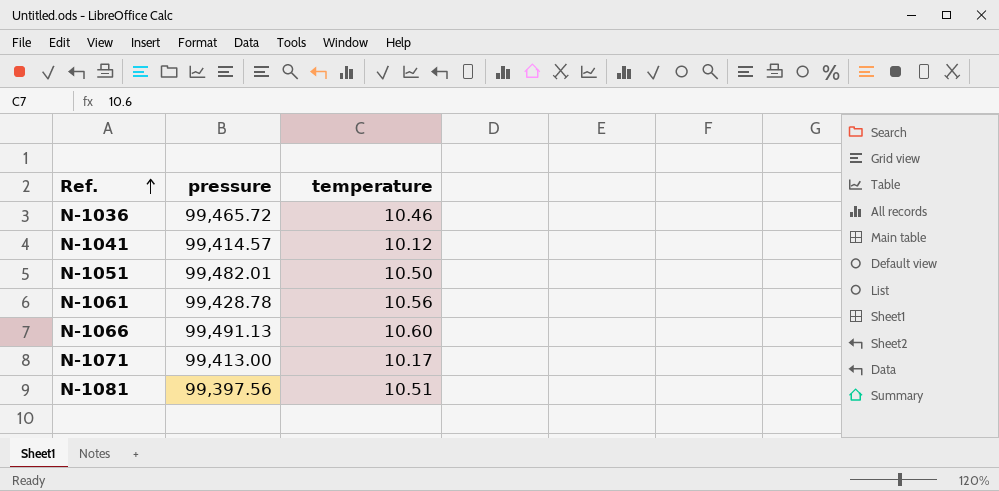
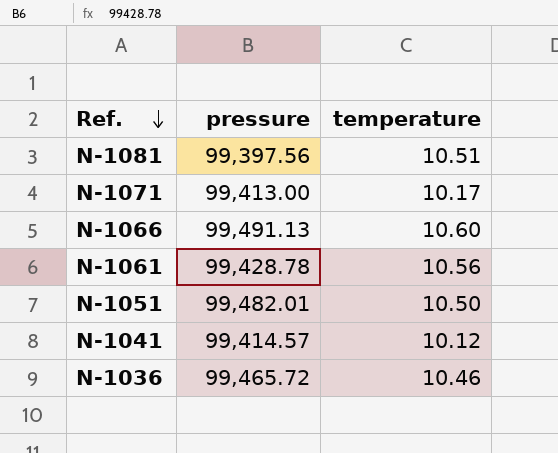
row order: Ref. ascending -> Ref. descending

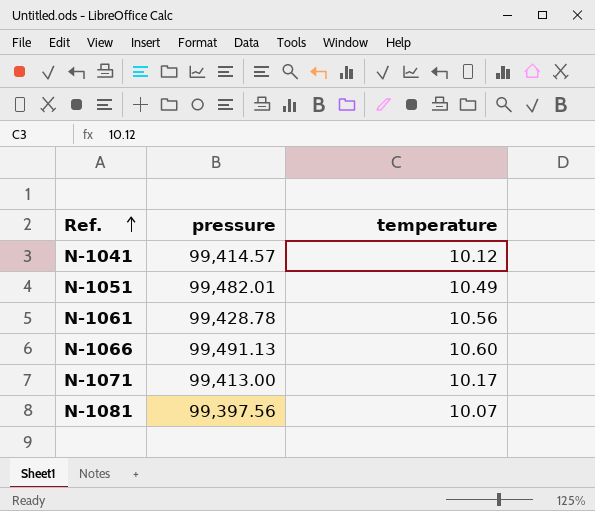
row order: Ref. descending -> Ref. ascending
row N-1036: 99,465.72 | 10.46 -> none
N-1051 | temperature: 10.50 -> 10.49
N-1081 | temperature: 10.51 -> 10.07

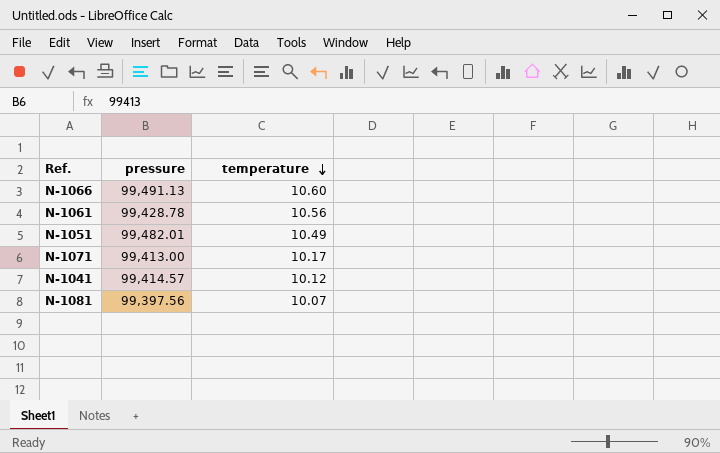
row order: Ref. ascending -> temperature descending

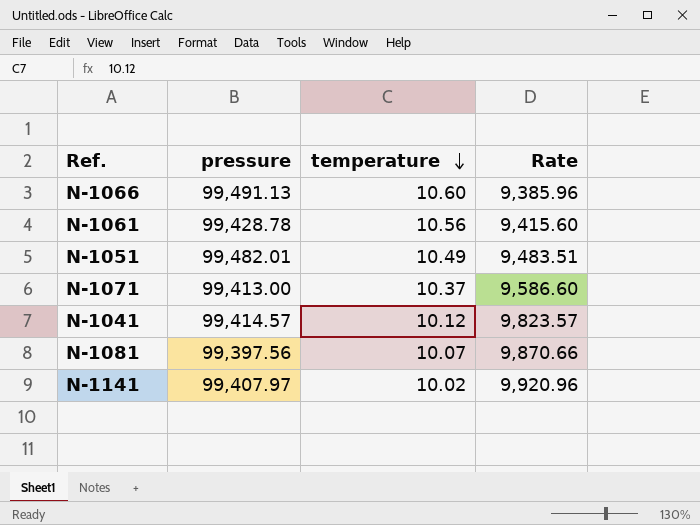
column Rate | formula: none -> [pressure] / [temperature]
N-1071 | temperature: 10.17 -> 10.37
row N-1141: none -> 99,407.97 | 10.02 | 9,920.96

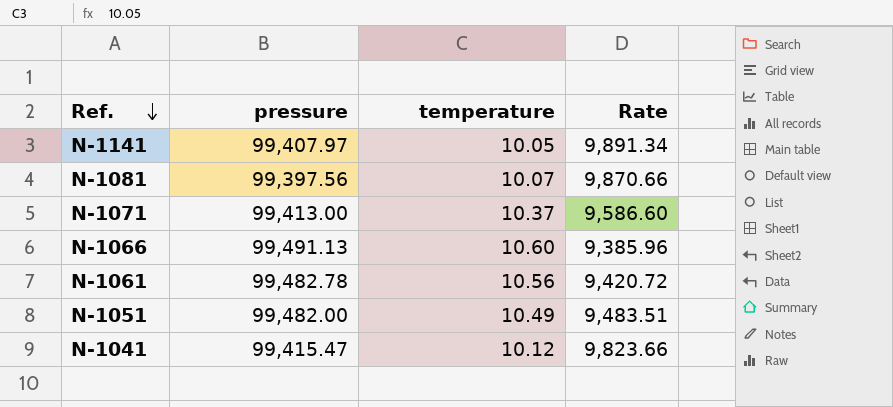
row order: temperature descending -> Ref. descending
N-1141 | temperature: 10.02 -> 10.05
N-1141 | Rate: 9,920.96 -> 9,891.34
N-1061 | pressure: 99,428.78 -> 99,482.78
N-1061 | Rate: 9,415.60 -> 9,420.72
N-1051 | pressure: 99,482.01 -> 99,482.00
N-1041 | pressure: 99,414.57 -> 99,415.47
N-1041 | Rate: 9,823.57 -> 9,823.66

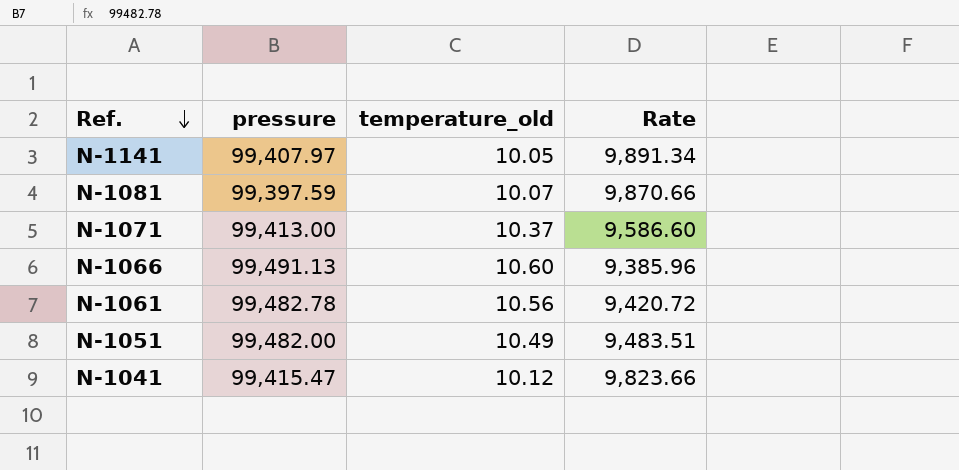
column name: temperature -> temperature_old
N-1081 | pressure: 99,397.56 -> 99,397.59

